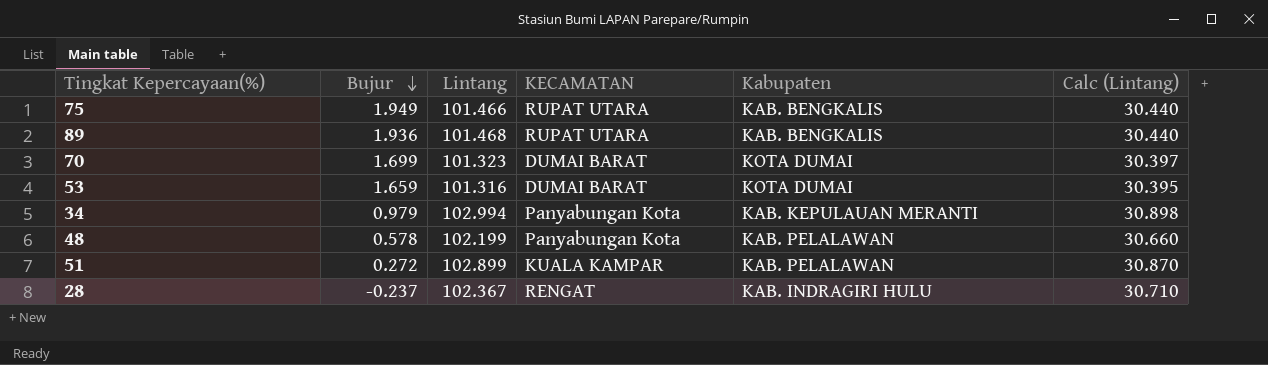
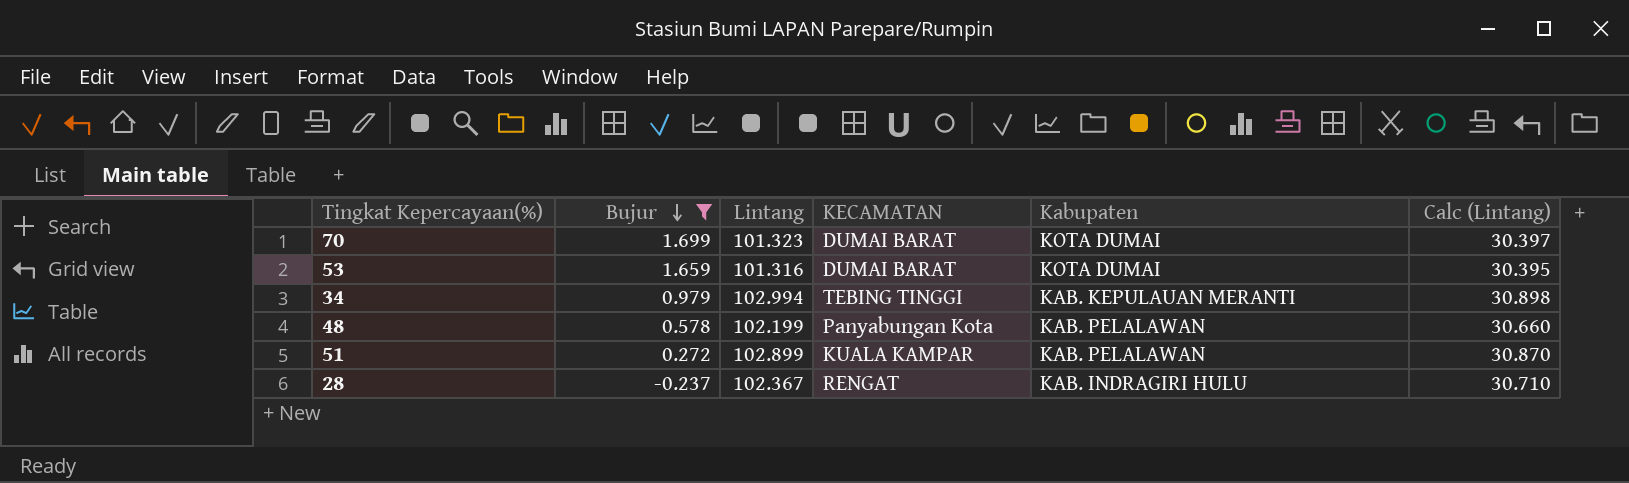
filter: none -> Bujur <= 1.699
34 | KECAMATAN: Panyabungan Kota -> TEBING TINGGI

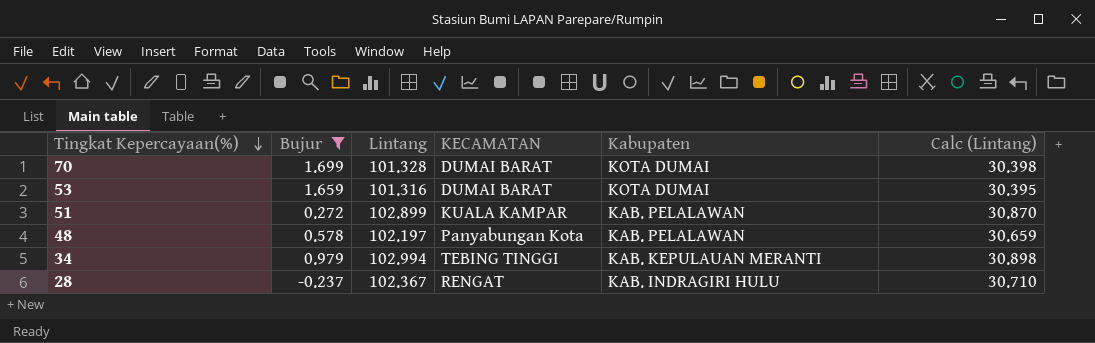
row order: Bujur descending -> Tingkat Kepercayaan(%) descending
70 | Lintang: 101.323 -> 101.328
70 | Calc (Lintang): 30.397 -> 30.398
48 | Lintang: 102.199 -> 102.197
48 | Calc (Lintang): 30.660 -> 30.659

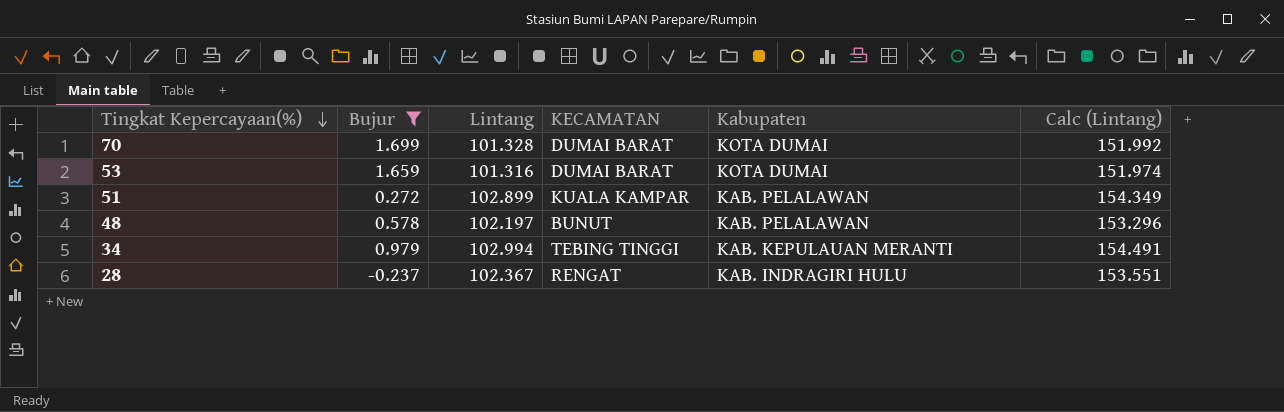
column Calc (Lintang) | formula: [Lintang] * 0.3 -> [Lintang] * 1.5
48 | KECAMATAN: Panyabungan Kota -> BUNUT

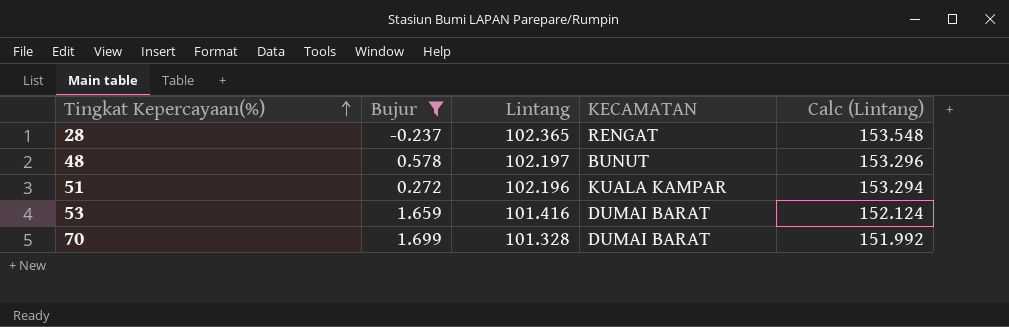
row order: Tingkat Kepercayaan(%) descending -> Tingkat Kepercayaan(%) ascending
column Kabupaten | position: 5 -> none
row 34: 0.979 | 102.994 | TEBING TINGGI | KAB. KEPULAUAN MERANTI | 154.491 -> none
28 | Lintang: 102.367 -> 102.365
28 | Calc (Lintang): 153.551 -> 153.548
51 | Lintang: 102.899 -> 102.196
51 | Calc (Lintang): 154.349 -> 153.294
53 | Lintang: 101.316 -> 101.416
53 | Calc (Lintang): 151.974 -> 152.124

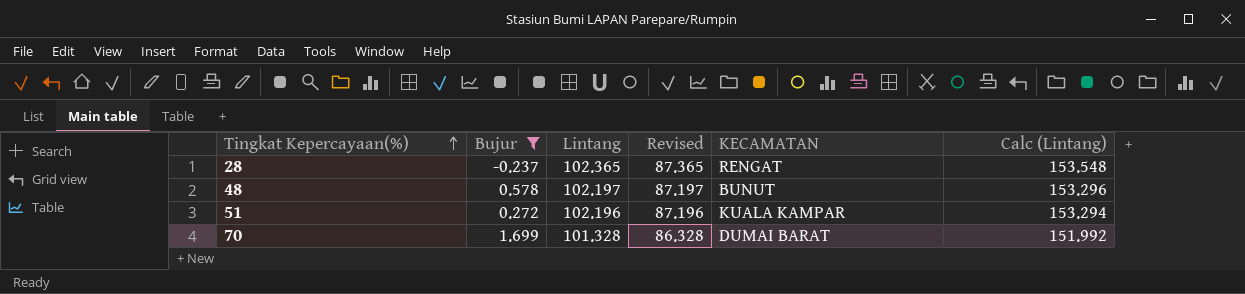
column Revised | formula: none -> [Lintang] - 15
row 53: 1.659 | 101.416 | DUMAI BARAT | 152.124 -> none

